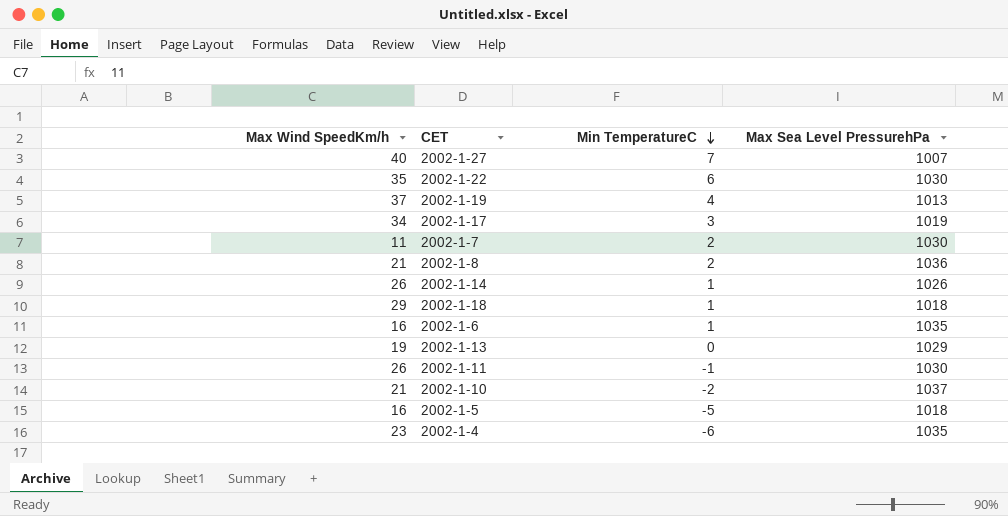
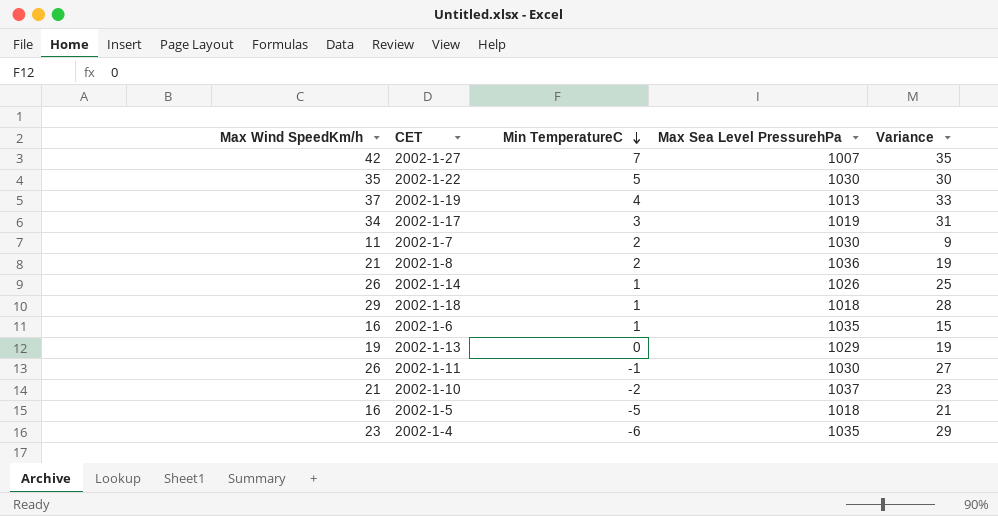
column Variance | formula: none -> [Max Wind SpeedKm/h] - [Min TemperatureC]
2002-1-27 | Max Wind SpeedKm/h: 40 -> 42
2002-1-22 | Min TemperatureC: 6 -> 5

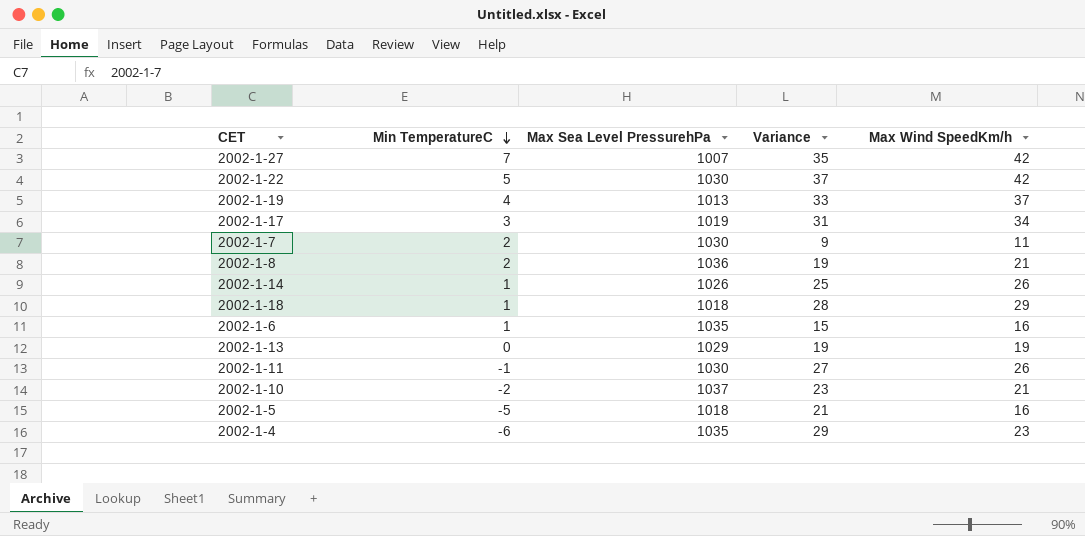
column Max Wind SpeedKm/h | position: 1 -> 5
2002-1-22 | Variance: 30 -> 37
2002-1-22 | Max Wind SpeedKm/h: 35 -> 42

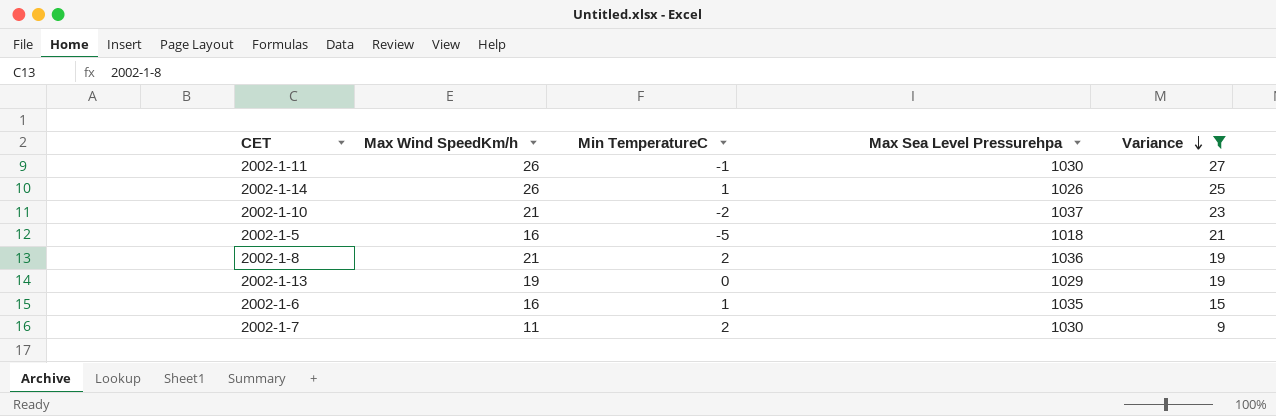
filter: none -> Variance <= 27
row order: Min TemperatureC descending -> Variance descending
column Max Wind SpeedKm/h | position: 5 -> 2
column name: Max Sea Level PressurehPa -> Max Sea Level Pressurehpa

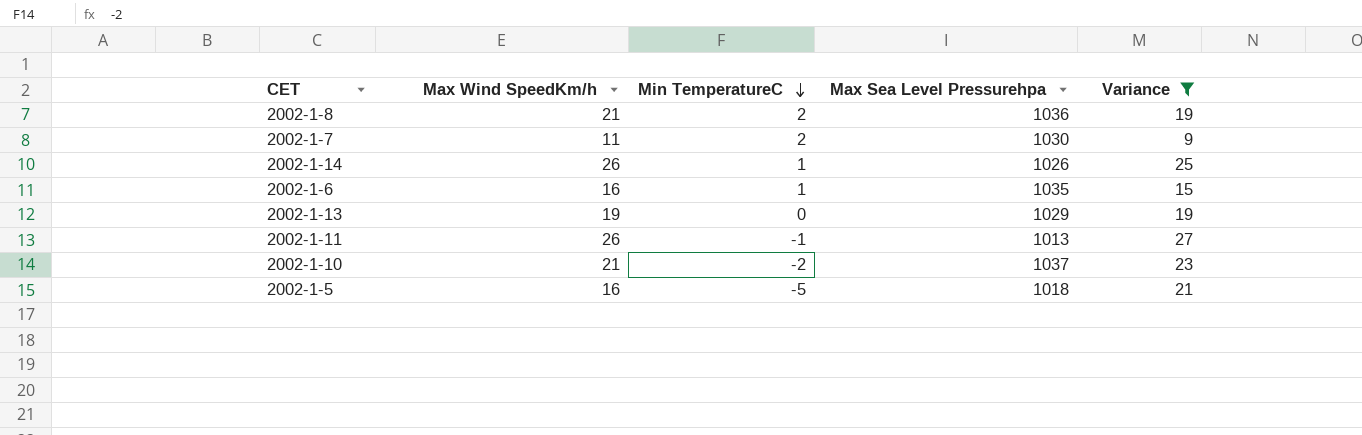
row order: Variance descending -> Min TemperatureC descending
2002-1-11 | Max Sea Level Pressurehpa: 1030 -> 1013

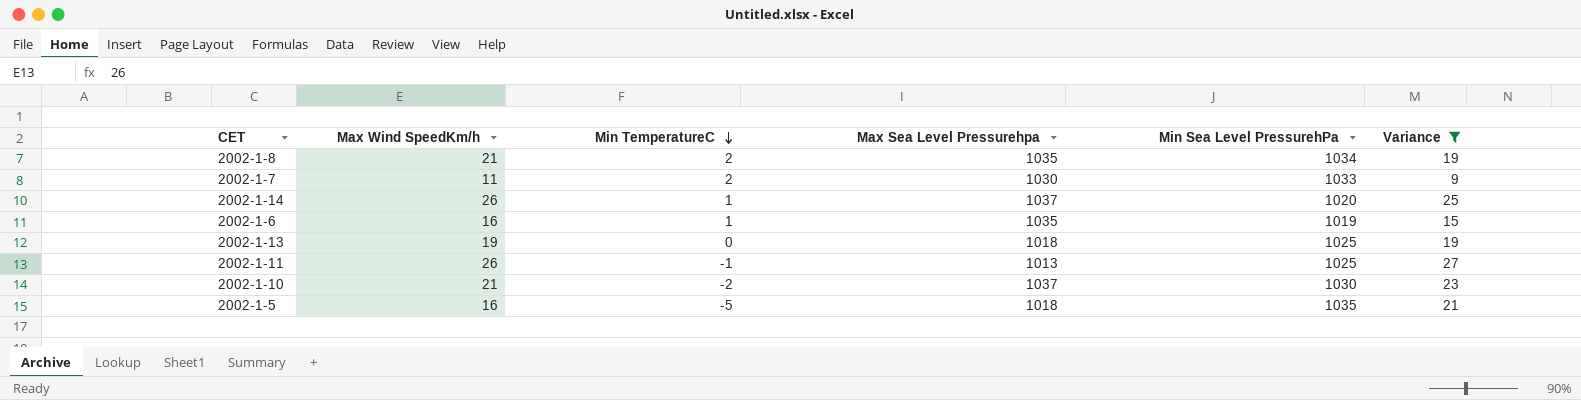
column Min Sea Level PressurehPa | position: none -> 5
2002-1-8 | Max Sea Level Pressurehpa: 1036 -> 1035
2002-1-14 | Max Sea Level Pressurehpa: 1026 -> 1037
2002-1-13 | Max Sea Level Pressurehpa: 1029 -> 1018

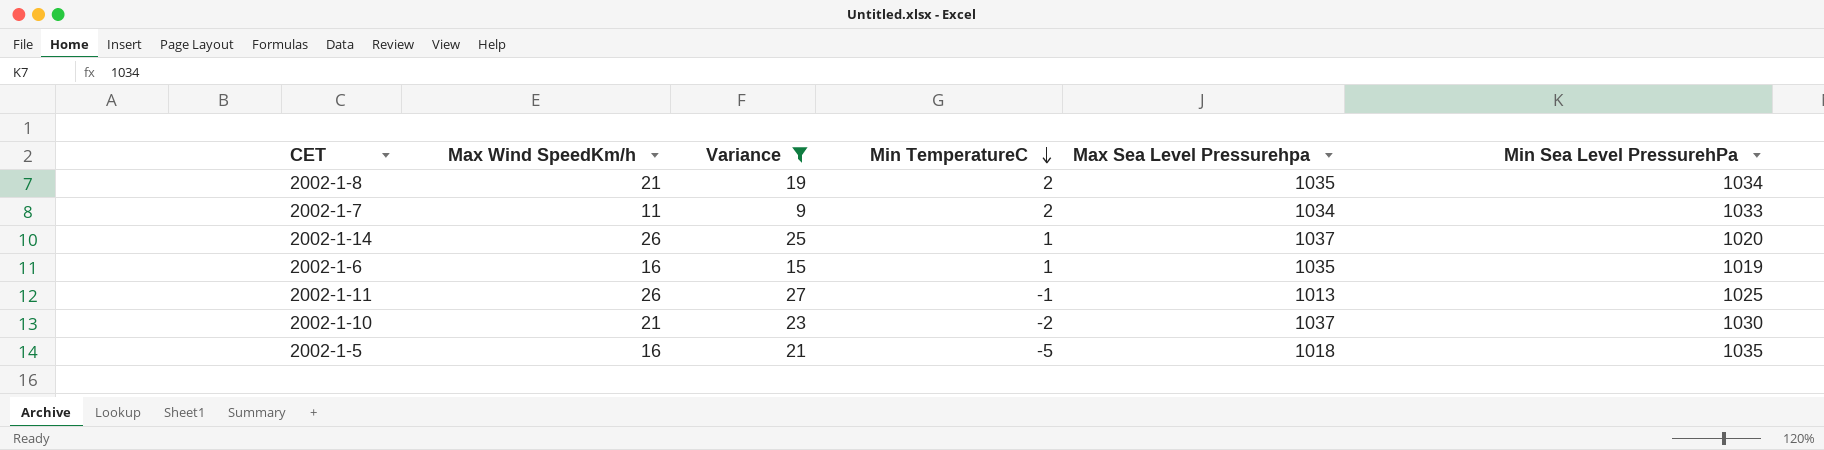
column Variance | position: 6 -> 3
row 2002-1-13: 19 | 0 | 1018 | 1025 | 19 -> none
2002-1-7 | Max Sea Level Pressurehpa: 1030 -> 1034

